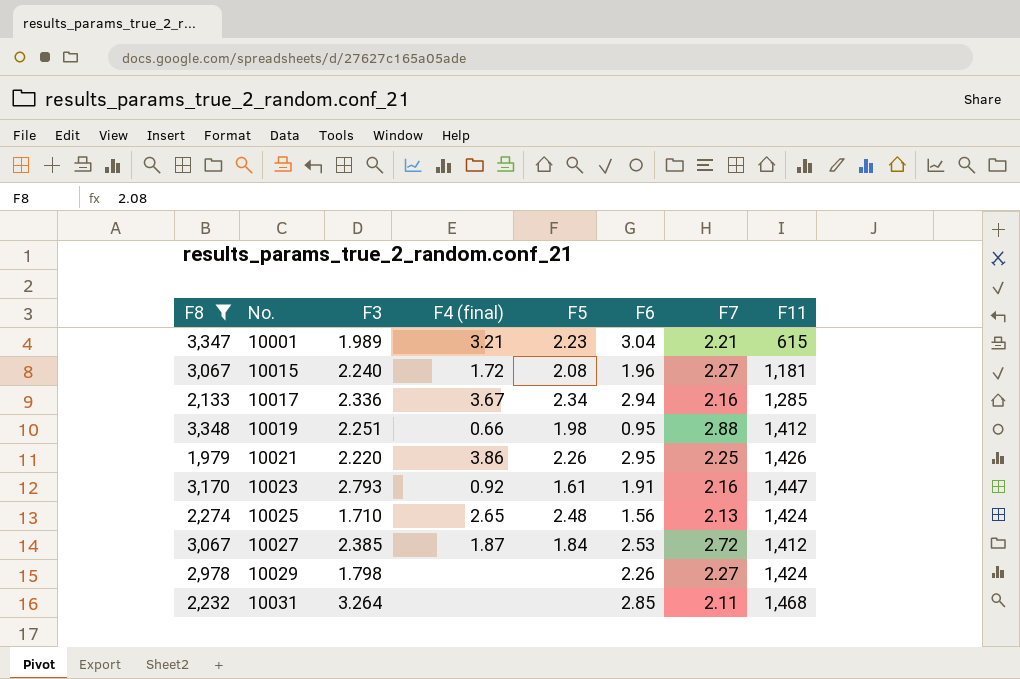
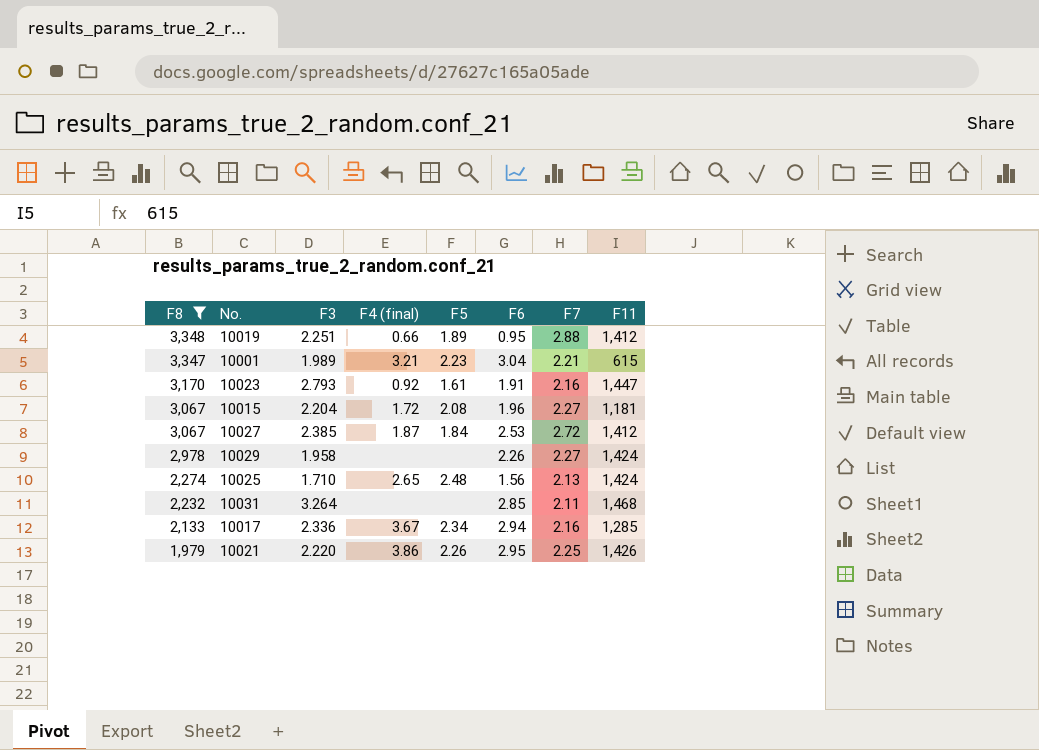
row order: No. ascending -> F8 descending
10019 | F5: 1.98 -> 1.89
10015 | F3: 2.240 -> 2.204
10029 | F3: 1.798 -> 1.958

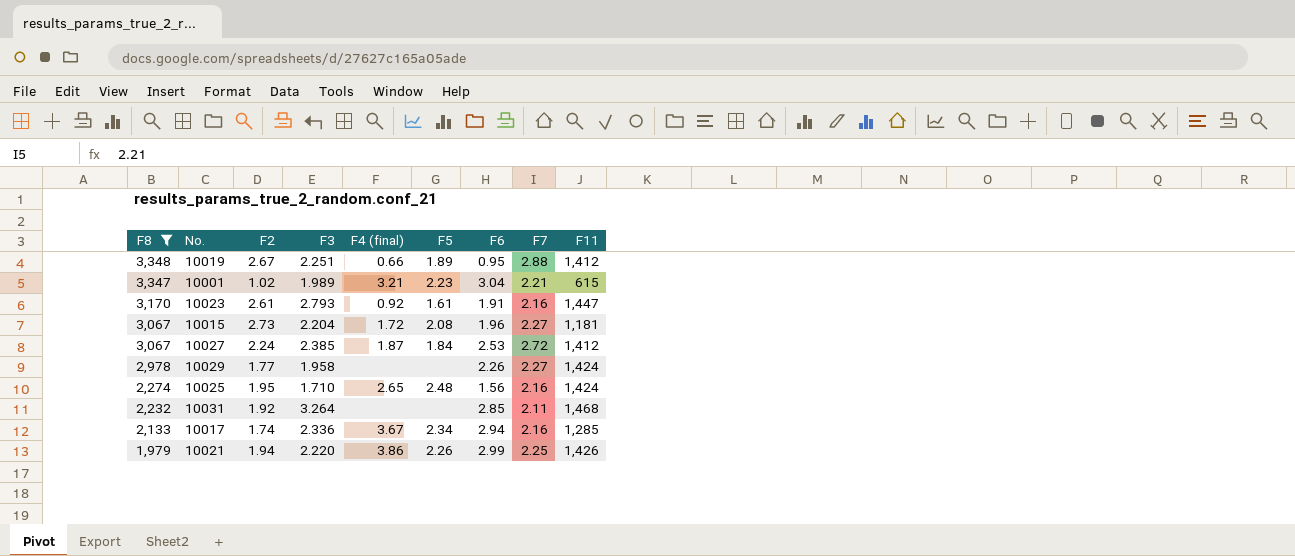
column F2 | position: none -> 3
10025 | F7: 2.13 -> 2.16
10021 | F6: 2.95 -> 2.99

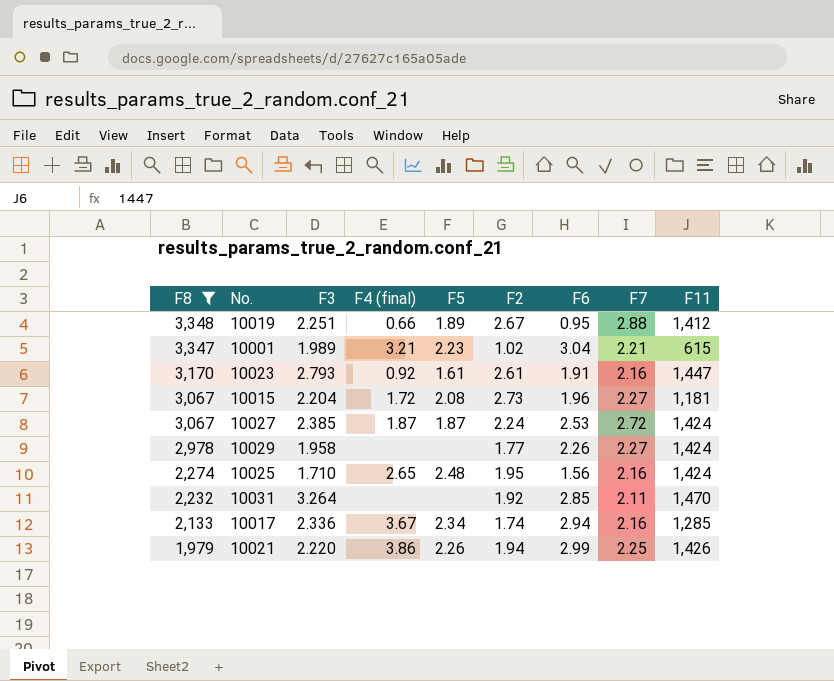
column F2 | position: 3 -> 6
10027 | F5: 1.84 -> 1.87
10027 | F11: 1,412 -> 1,424
10031 | F11: 1,468 -> 1,470

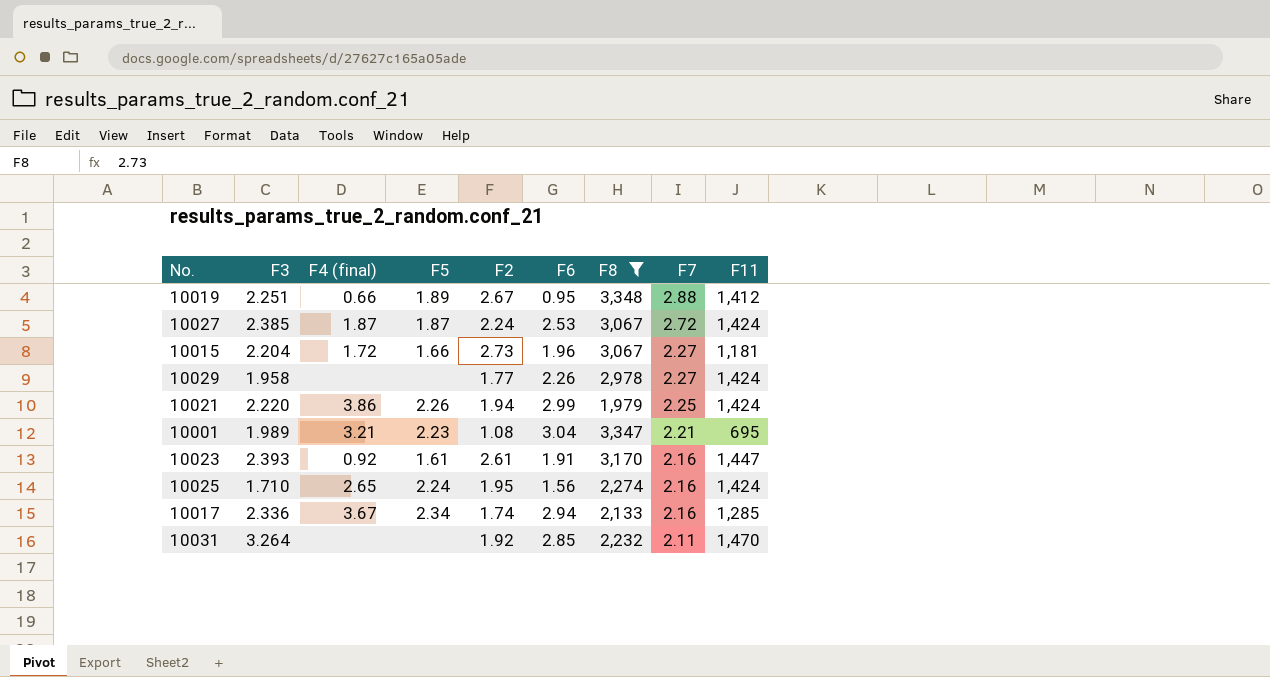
row order: F8 descending -> F7 descending
column F8 | position: 1 -> 7
10015 | F5: 2.08 -> 1.66
10021 | F11: 1,426 -> 1,424
10001 | F2: 1.02 -> 1.08
10001 | F11: 615 -> 695
10023 | F3: 2.793 -> 2.393
10025 | F5: 2.48 -> 2.24

